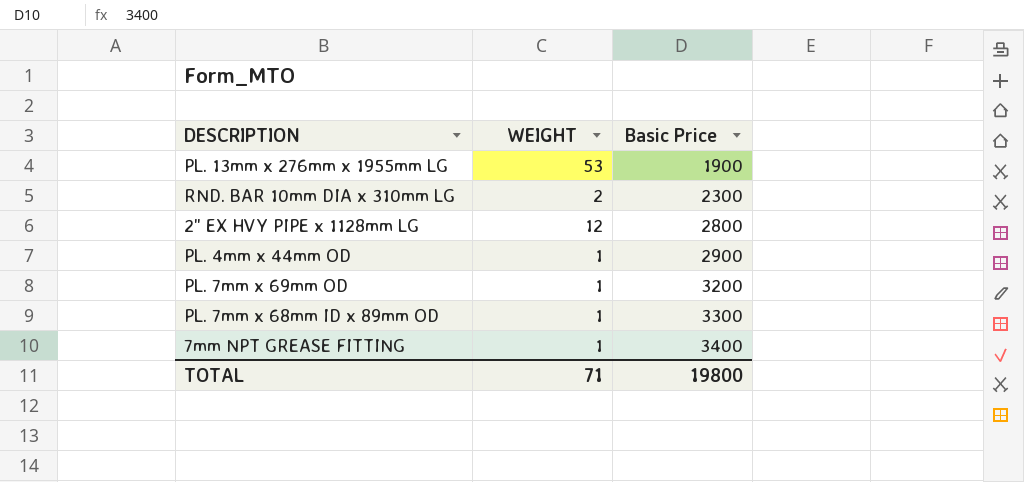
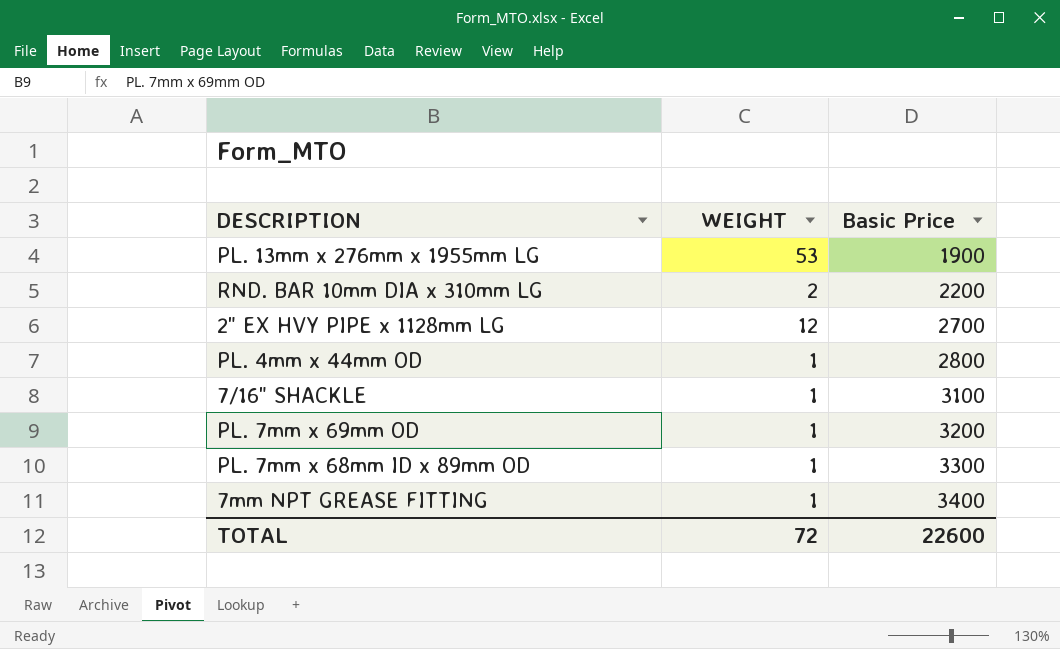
RND. BAR 10mm DIA x 310mm LG | Basic Price: 2300 -> 2200
2" EX HVY PIPE x 1128mm LG | Basic Price: 2800 -> 2700
PL. 4mm x 44mm OD | Basic Price: 2900 -> 2800
row 7/16" SHACKLE: none -> 1 | 3100
TOTAL | WEIGHT: 71 -> 72
TOTAL | Basic Price: 19800 -> 22600

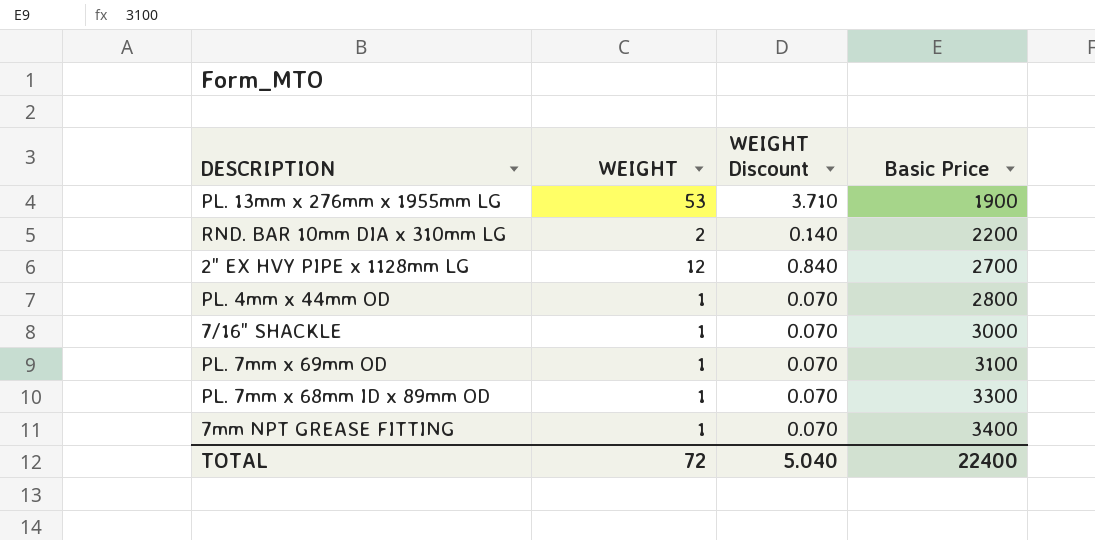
column WEIGHT Discount | formula: none -> [WEIGHT] * 0.07
7/16" SHACKLE | Basic Price: 3100 -> 3000
PL. 7mm x 69mm OD | Basic Price: 3200 -> 3100
TOTAL | Basic Price: 22600 -> 22400

